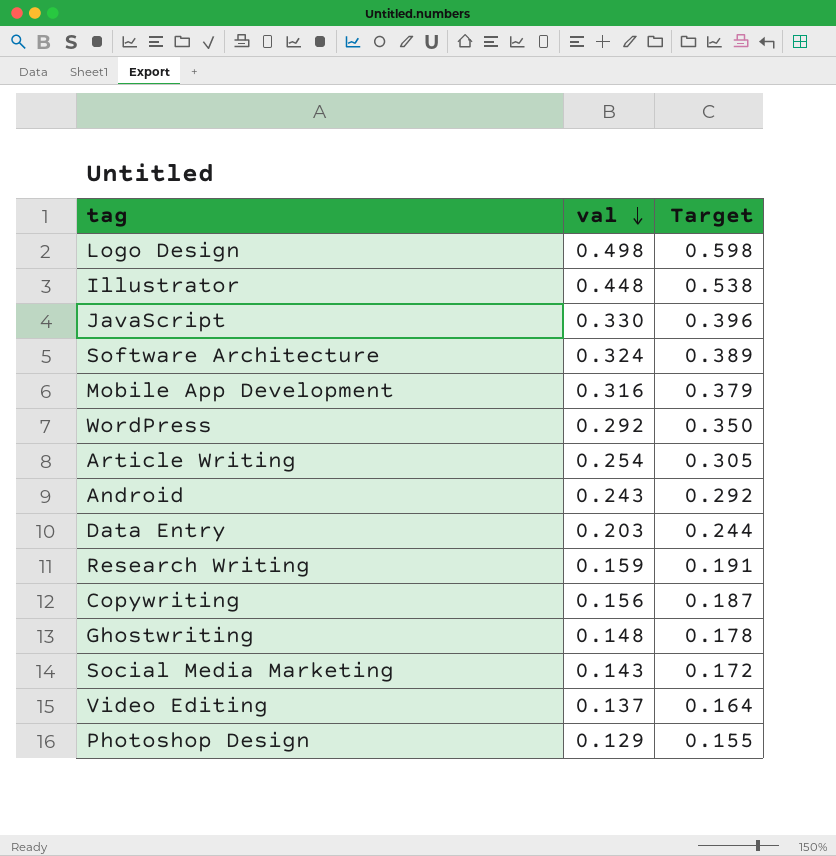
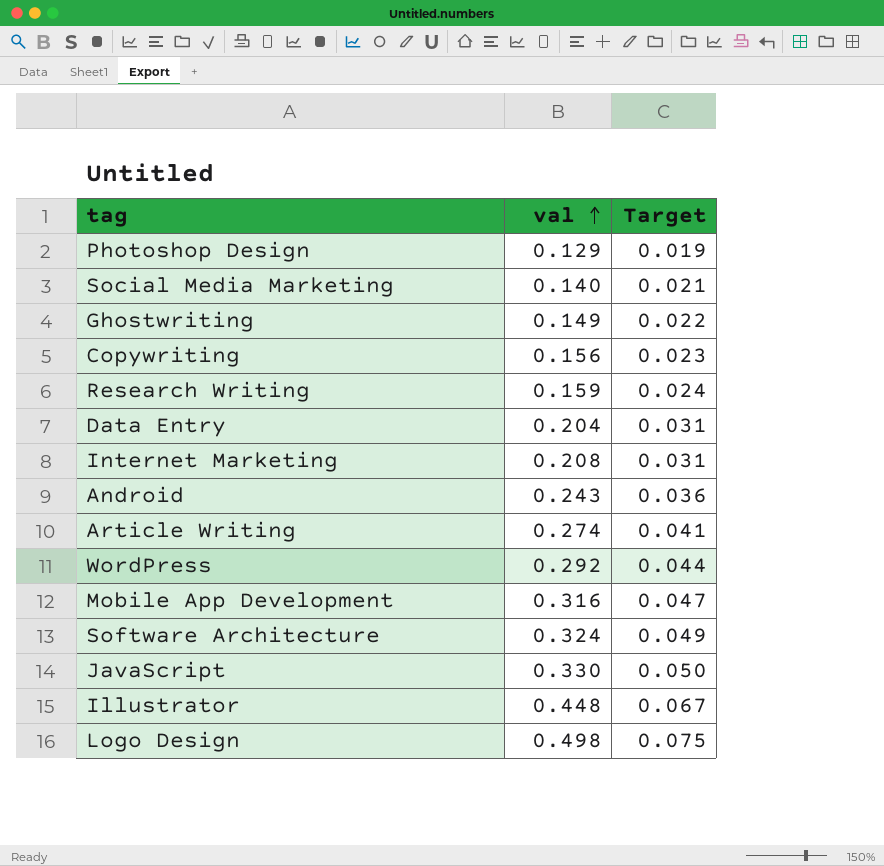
row order: val descending -> val ascending
column Target | formula: [val] * 1.2 -> [val] * 0.15
row Video Editing: 0.137 | 0.164 -> none
Social Media Marketing | val: 0.143 -> 0.140
Ghostwriting | val: 0.148 -> 0.149
Data Entry | val: 0.203 -> 0.204
row Internet Marketing: none -> 0.208 | 0.031
Article Writing | val: 0.254 -> 0.274

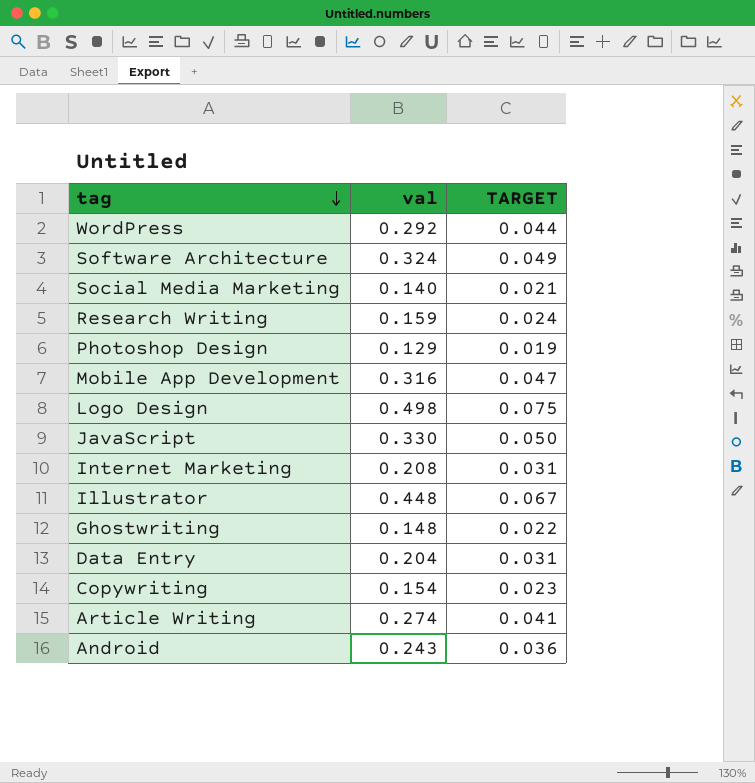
row order: val ascending -> tag descending
column name: Target -> TARGET
Ghostwriting | val: 0.149 -> 0.148
Copywriting | val: 0.156 -> 0.154

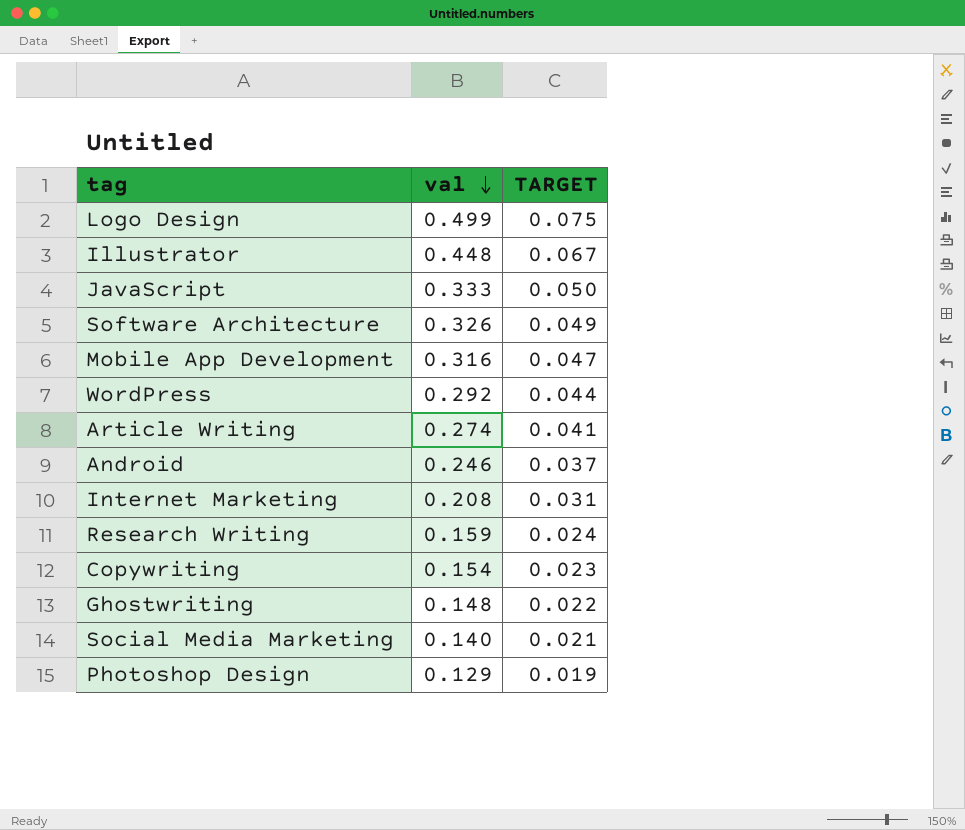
row order: tag descending -> val descending
row Data Entry: 0.204 | 0.031 -> none
Logo Design | val: 0.498 -> 0.499
JavaScript | val: 0.330 -> 0.333
Software Architecture | val: 0.324 -> 0.326
Android | val: 0.243 -> 0.246
Android | TARGET: 0.036 -> 0.037

